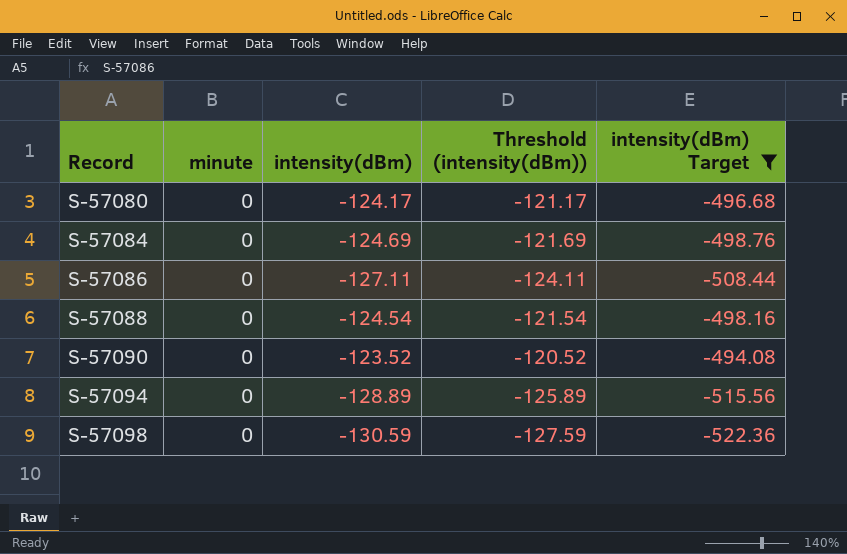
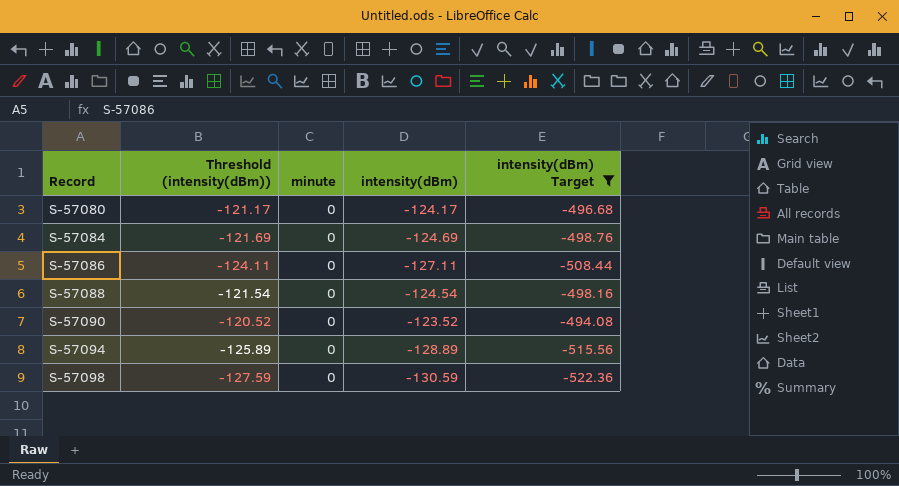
column Threshold (intensity(dBm)) | position: 4 -> 2

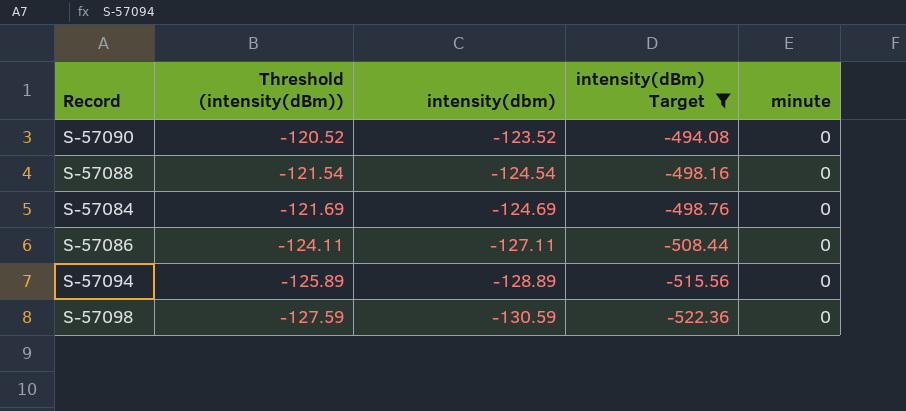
row order: Record ascending -> Threshold (intensity(dBm)) descending
column name: intensity(dBm) -> intensity(dbm)
column minute | position: 3 -> 5
row S-57080: -121.17 | 0 | -124.17 | -496.68 -> none

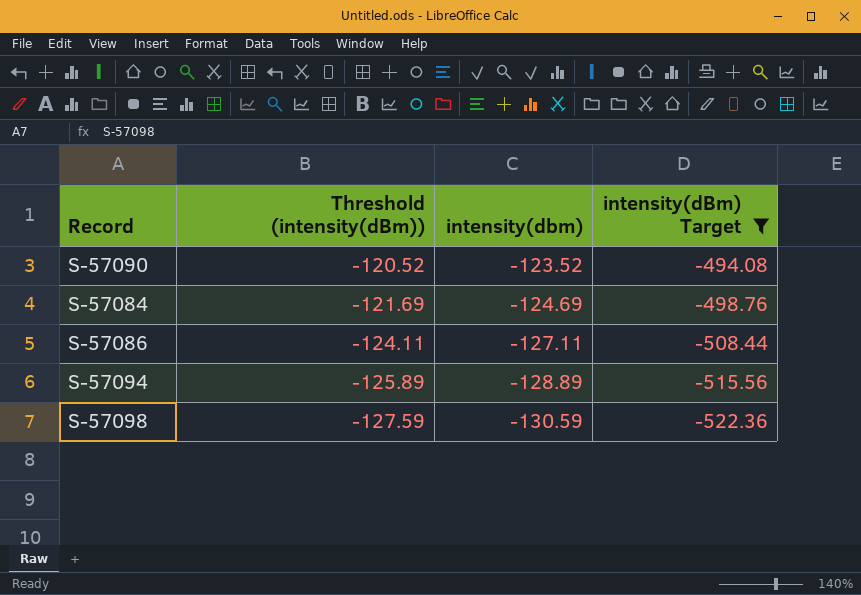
column minute | position: 5 -> none
row S-57088: -121.54 | -124.54 | -498.16 | 0 -> none

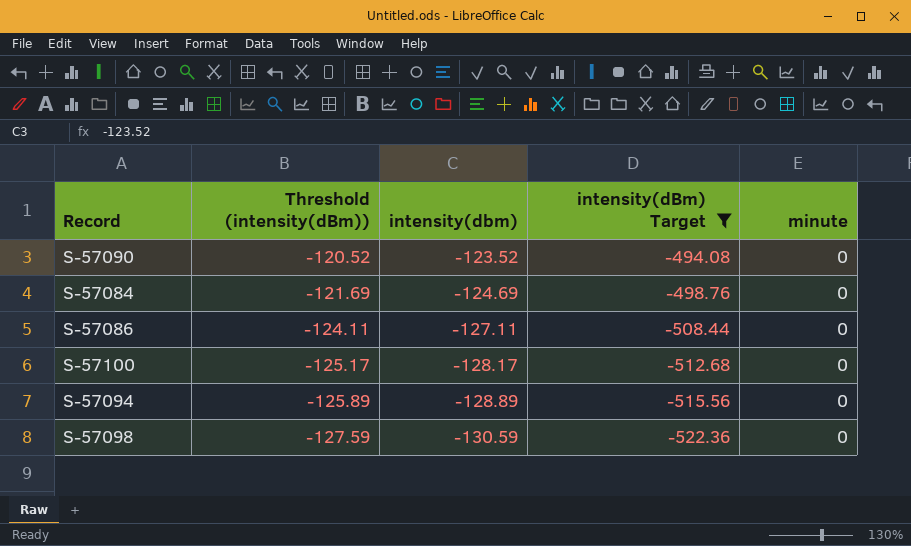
column minute | position: none -> 5
row S-57100: none -> -125.17 | -128.17 | -512.68 | 0

